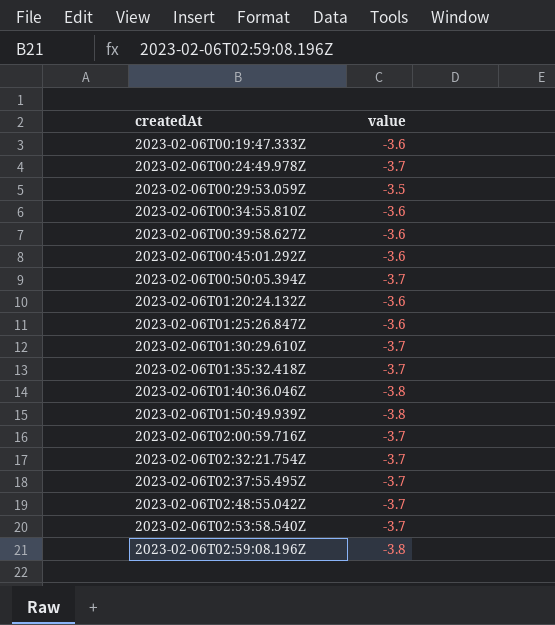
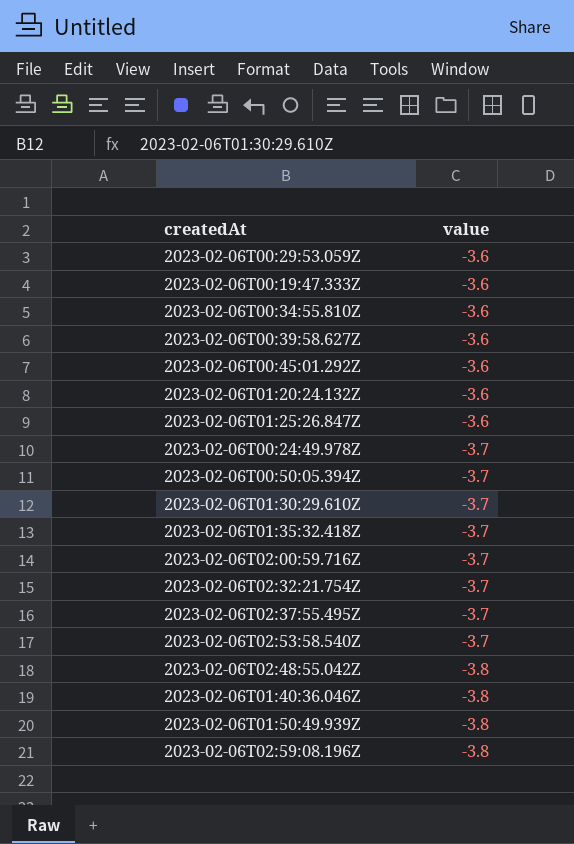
row order: createdAt ascending -> value descending
2023-02-06T00:29:53.059Z | value: -3.5 -> -3.6
2023-02-06T02:48:55.042Z | value: -3.7 -> -3.8

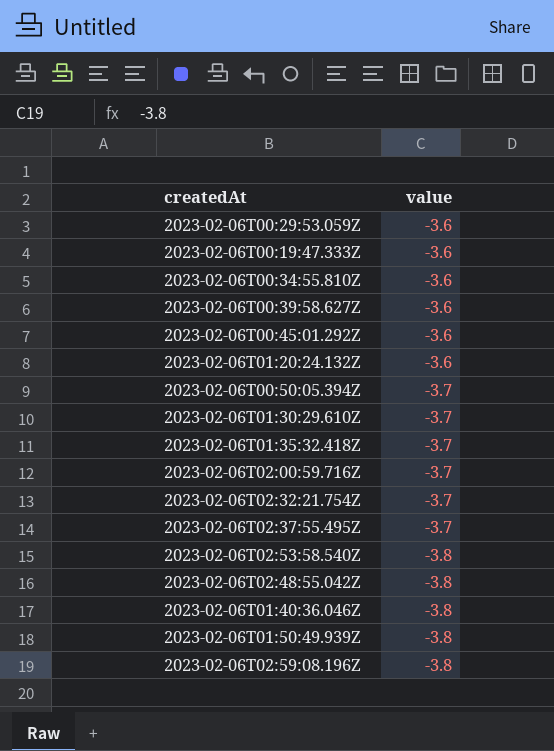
row 2023-02-06T01:25:26.847Z: -3.6 -> none
row 2023-02-06T00:24:49.978Z: -3.7 -> none
2023-02-06T02:53:58.540Z | value: -3.7 -> -3.8

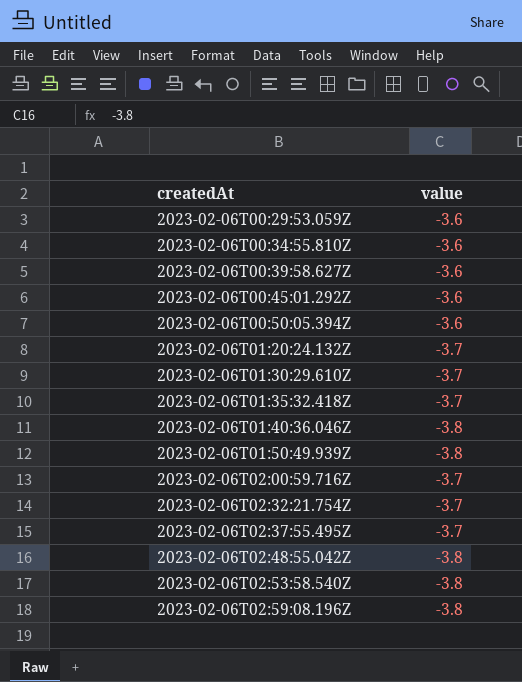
row order: value descending -> createdAt ascending
row 2023-02-06T00:19:47.333Z: -3.6 -> none
2023-02-06T00:50:05.394Z | value: -3.7 -> -3.6
2023-02-06T01:20:24.132Z | value: -3.6 -> -3.7

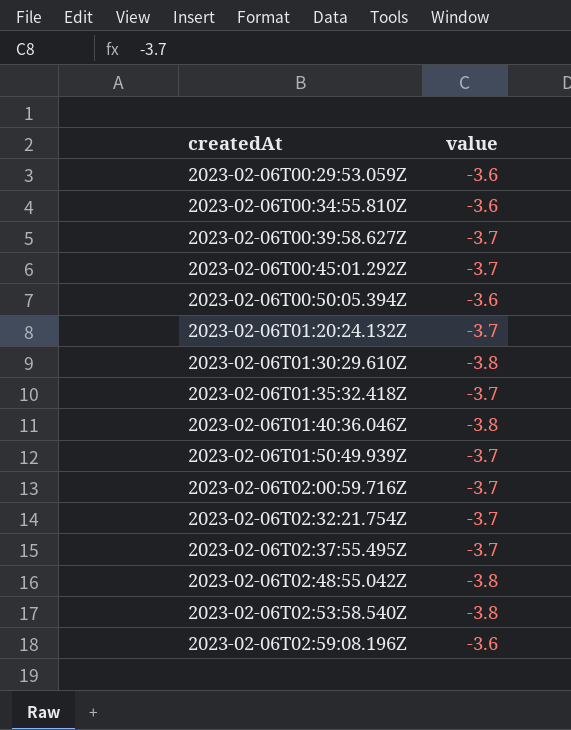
2023-02-06T00:39:58.627Z | value: -3.6 -> -3.7
2023-02-06T00:45:01.292Z | value: -3.6 -> -3.7
2023-02-06T01:30:29.610Z | value: -3.7 -> -3.8
2023-02-06T01:50:49.939Z | value: -3.8 -> -3.7
2023-02-06T02:59:08.196Z | value: -3.8 -> -3.6

